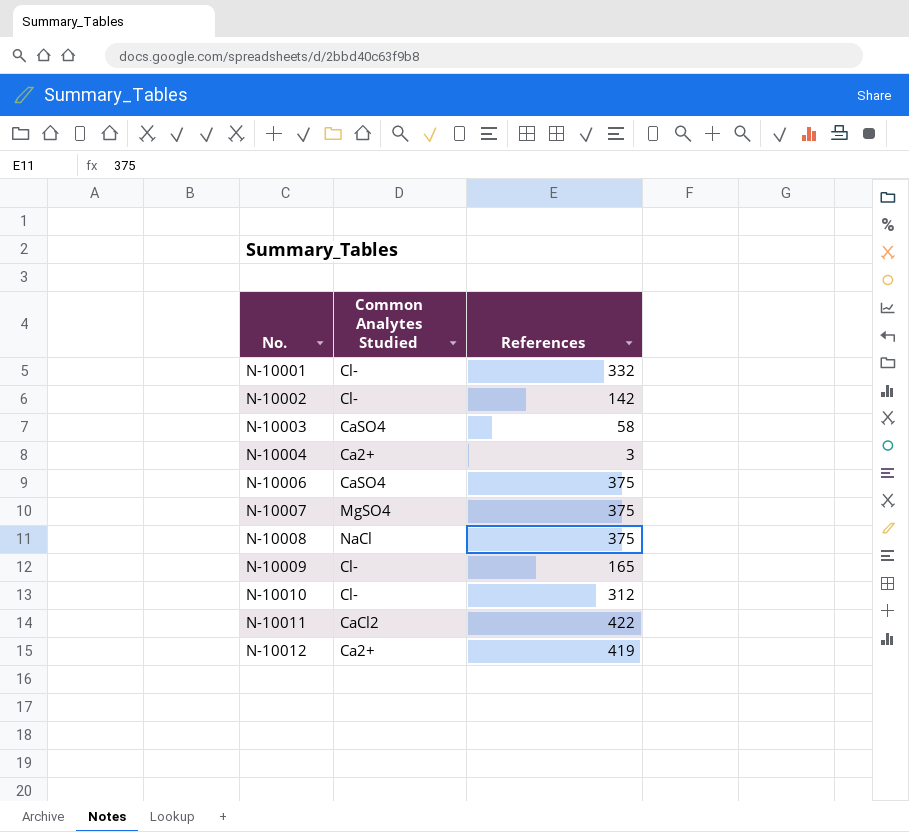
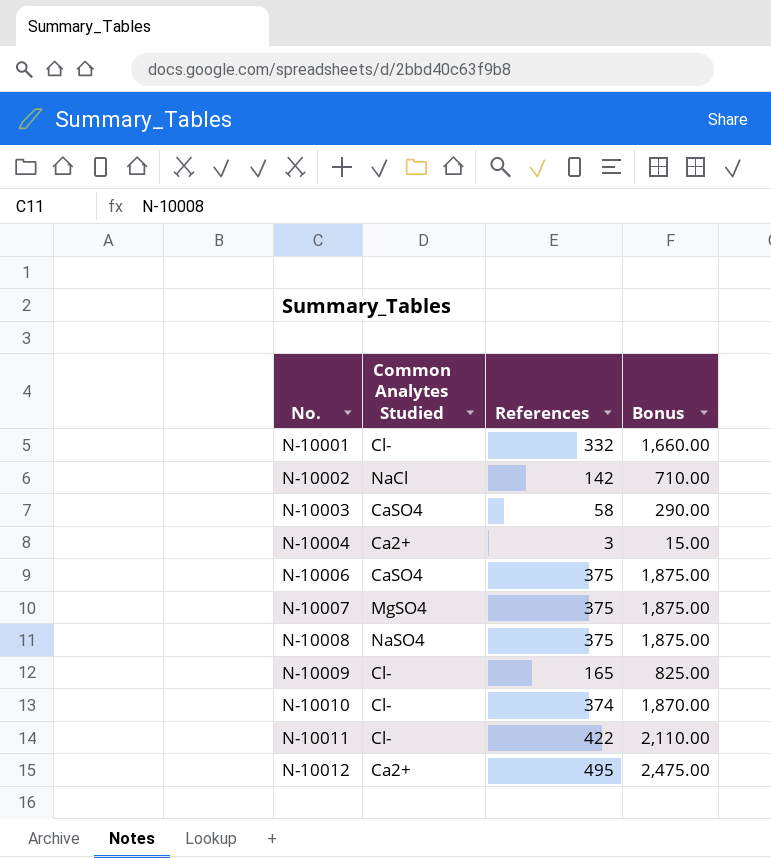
column Bonus | formula: none -> [References] * 5
N-10002 | Common Analytes Studied: Cl- -> NaCl
N-10008 | Common Analytes Studied: NaCl -> NaSO4
N-10010 | References: 312 -> 374
N-10011 | Common Analytes Studied: CaCl2 -> Cl-
N-10012 | References: 419 -> 495

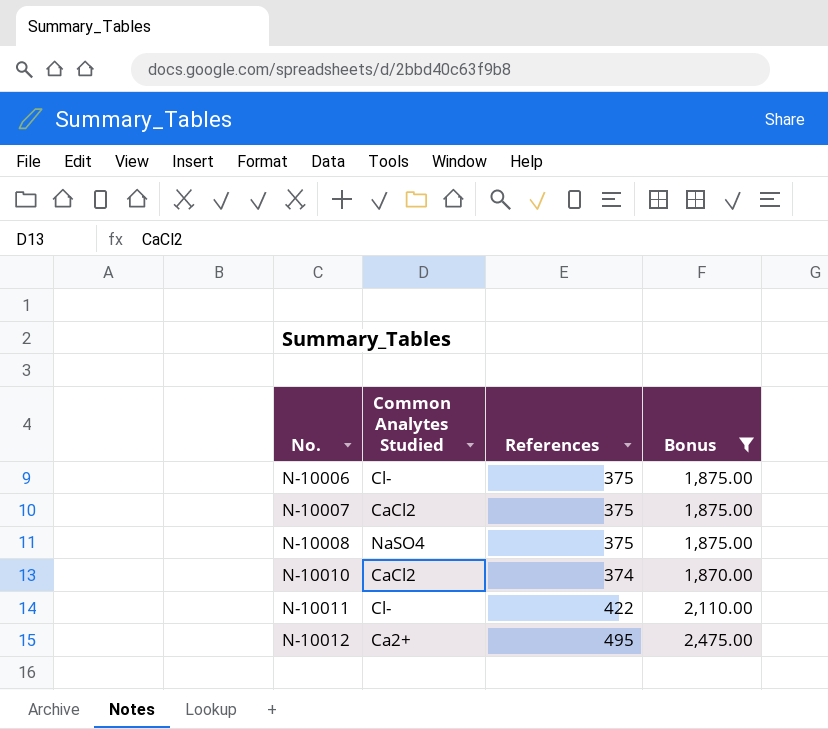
filter: none -> Bonus >= 1,870.00
N-10006 | Common Analytes Studied: CaSO4 -> Cl-
N-10007 | Common Analytes Studied: MgSO4 -> CaCl2
N-10010 | Common Analytes Studied: Cl- -> CaCl2

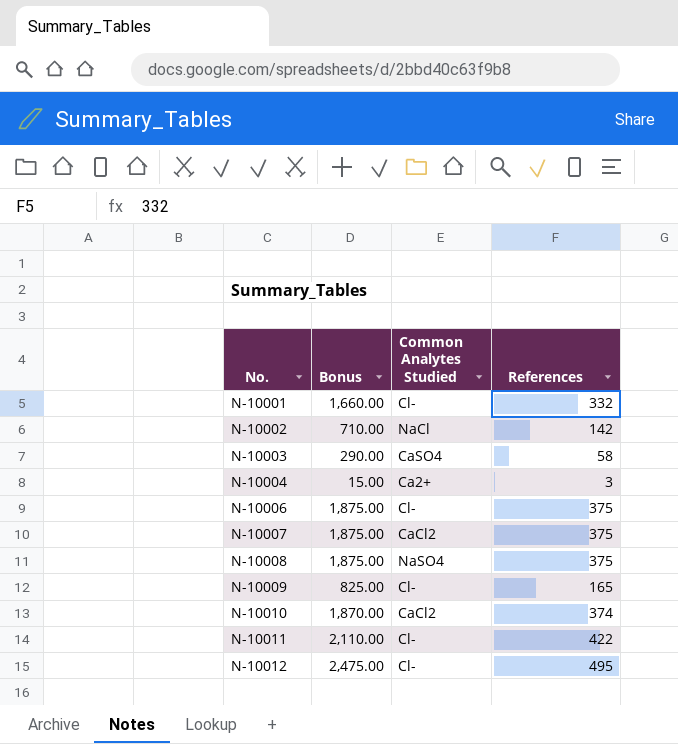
filter: Bonus >= 1,870.00 -> none
column Bonus | position: 4 -> 2
N-10012 | Common Analytes Studied: Ca2+ -> Cl-

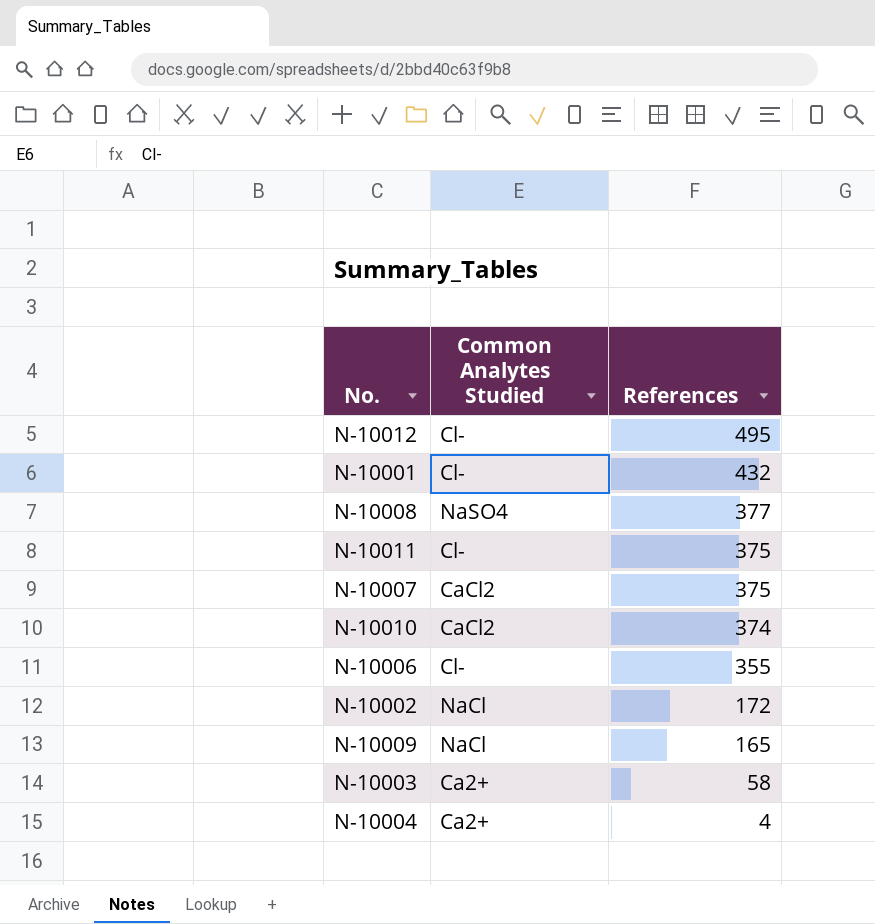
row order: No. ascending -> References descending
column Bonus | formula: [References] * 5 -> none
N-10001 | References: 332 -> 432
N-10008 | References: 375 -> 377
N-10011 | References: 422 -> 375
N-10006 | References: 375 -> 355
N-10002 | References: 142 -> 172
N-10009 | Common Analytes Studied: Cl- -> NaCl
N-10003 | Common Analytes Studied: CaSO4 -> Ca2+
N-10004 | References: 3 -> 4

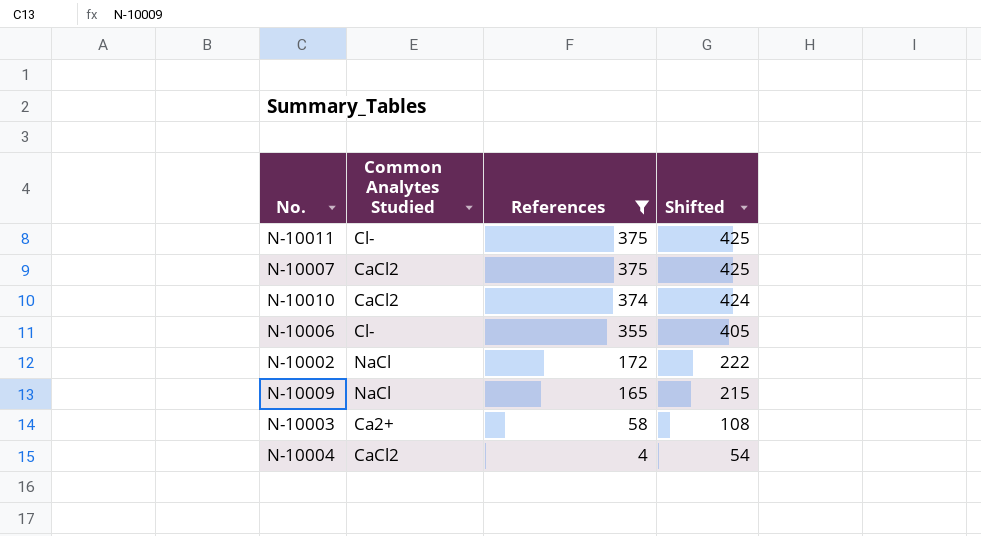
filter: none -> References <= 375
column Shifted | formula: none -> [References] + 50
N-10004 | Common Analytes Studied: Ca2+ -> CaCl2

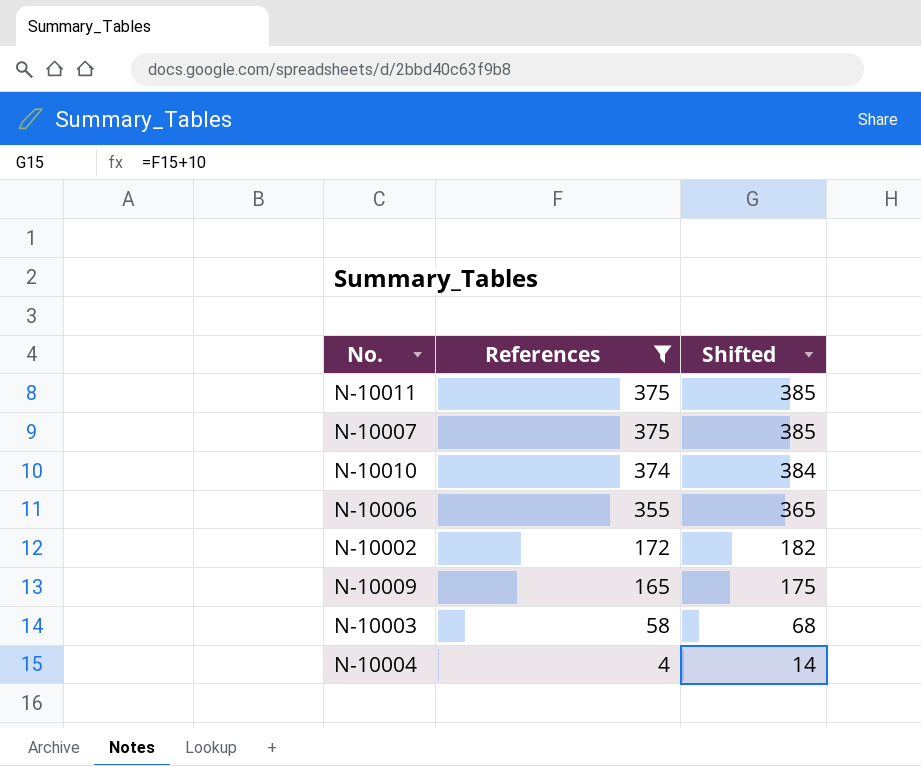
column Common Analytes Studied | position: 2 -> none
column Shifted | formula: [References] + 50 -> [References] + 10

